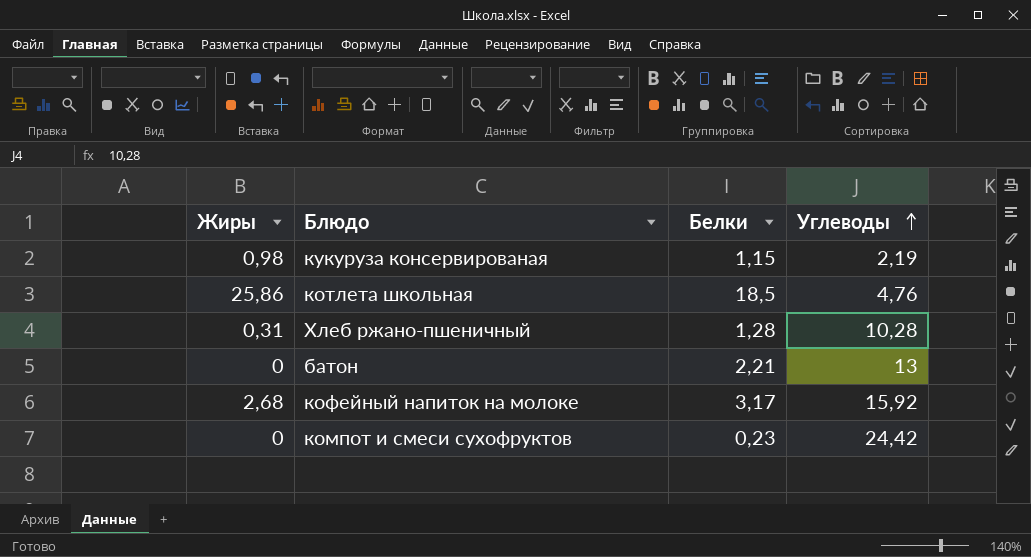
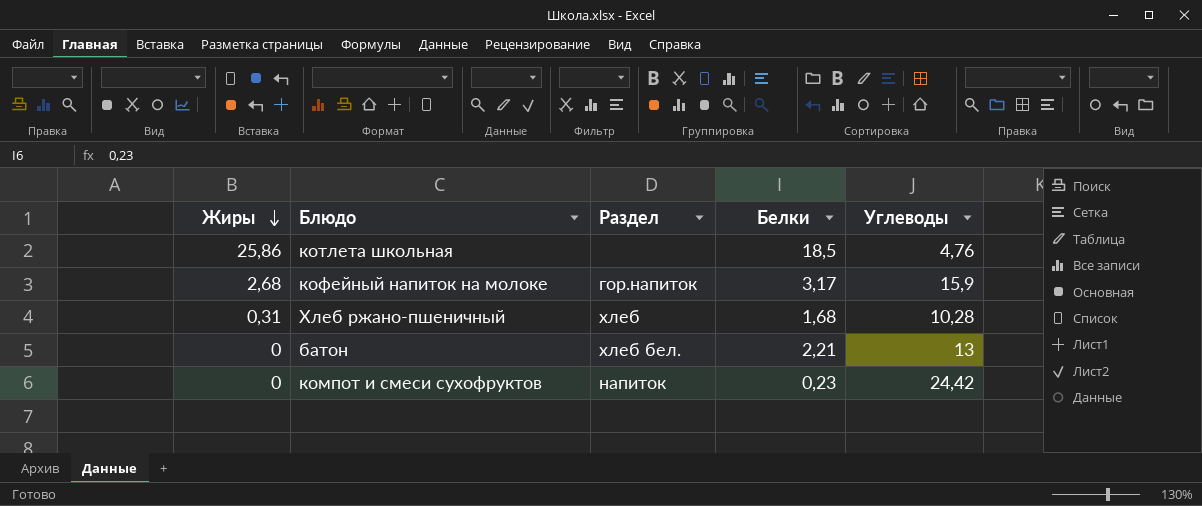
row order: Углеводы ascending -> Жиры descending
column Раздел | position: none -> 3
row кукуруза консервированая: 0,98 | 1,15 | 2,19 -> none
кофейный напиток на молоке | Углеводы: 15,92 -> 15,9
Хлеб ржано-пшеничный | Белки: 1,28 -> 1,68

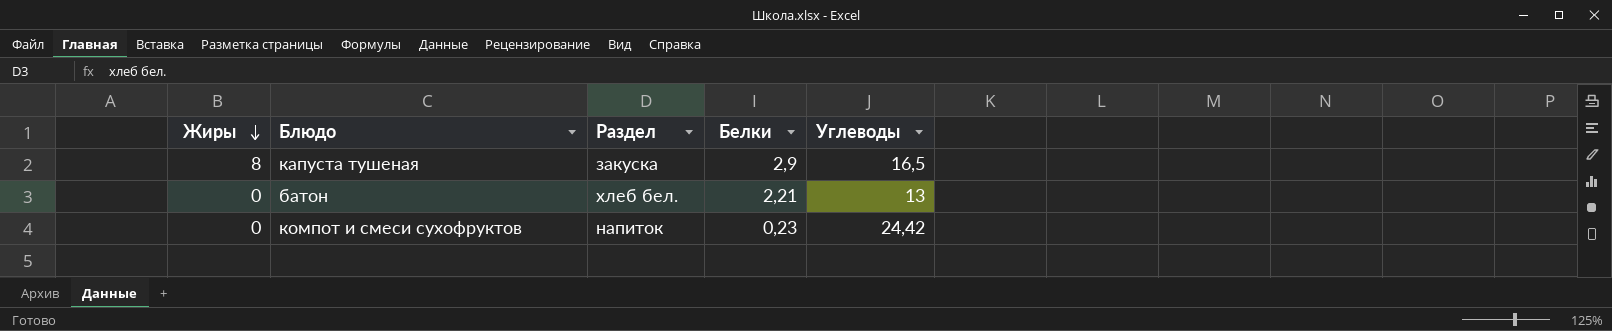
row котлета школьная: 25,86 | none | 18,5 | 4,76 -> none
row кофейный напиток на молоке: 2,68 | гор.напиток | 3,17 | 15,9 -> none
row Хлеб ржано-пшеничный: 0,31 | хлеб | 1,68 | 10,28 -> none
row капуста тушеная: none -> 8 | закуска | 2,9 | 16,5

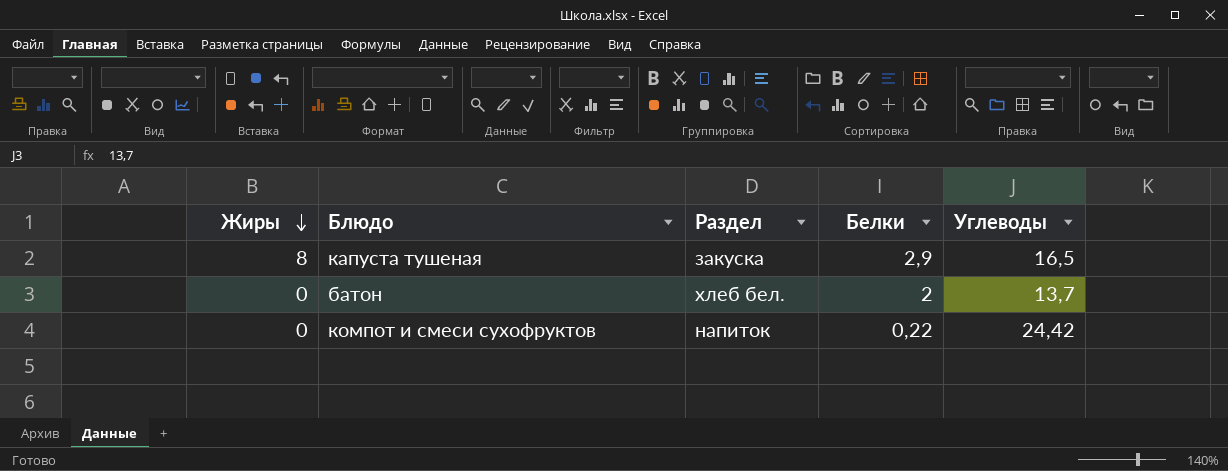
батон | Белки: 2,21 -> 2
батон | Углеводы: 13 -> 13,7
компот и смеси сухофруктов | Белки: 0,23 -> 0,22

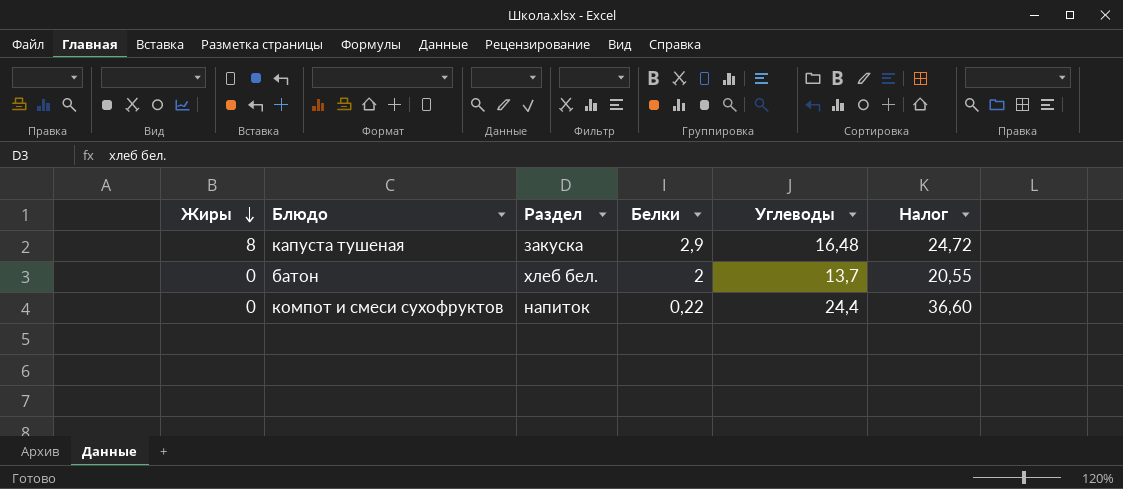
column Налог | formula: none -> [Углеводы] * 1,5
капуста тушеная | Углеводы: 16,5 -> 16,48
компот и смеси сухофруктов | Углеводы: 24,42 -> 24,4

